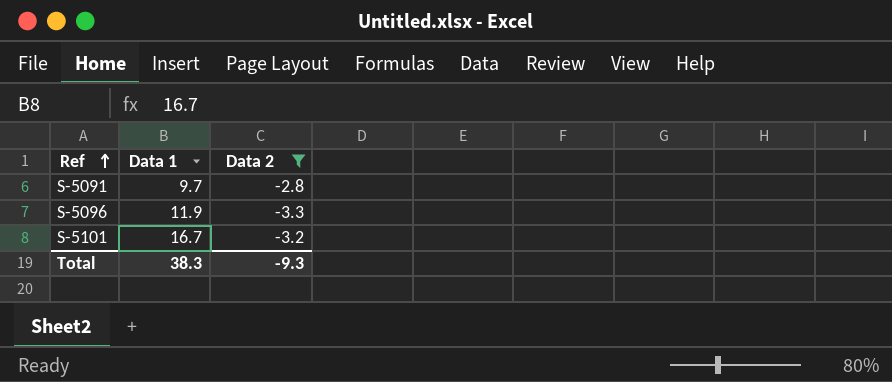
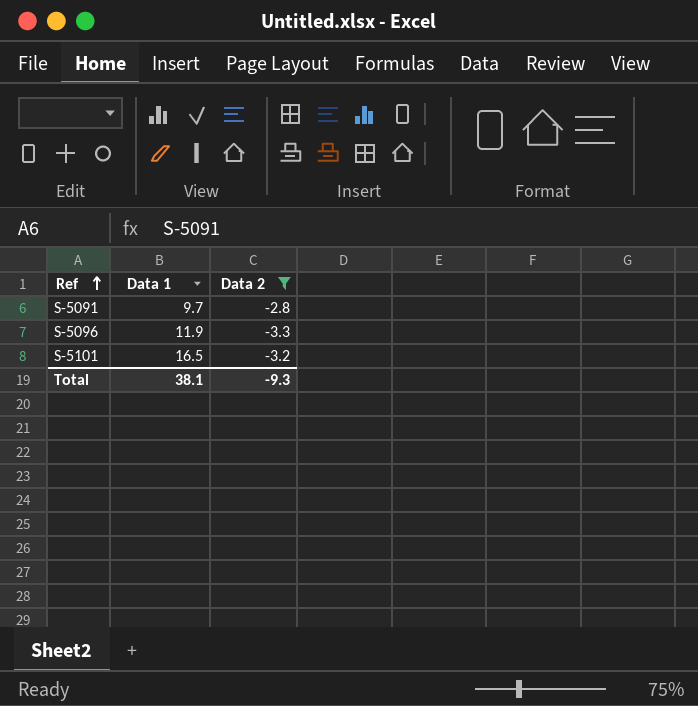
S-5101 | Data 1: 16.7 -> 16.5
Total | Data 1: 38.3 -> 38.1

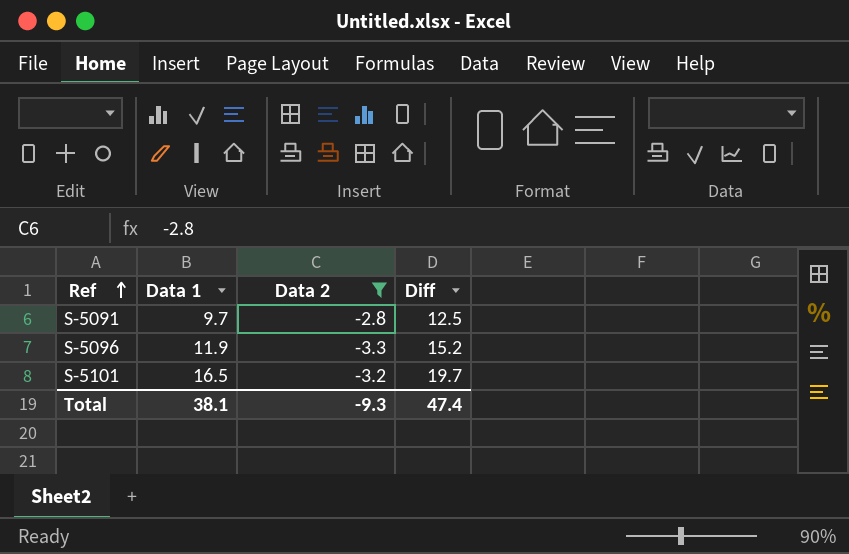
column Diff | formula: none -> [Data 1] - [Data 2]

